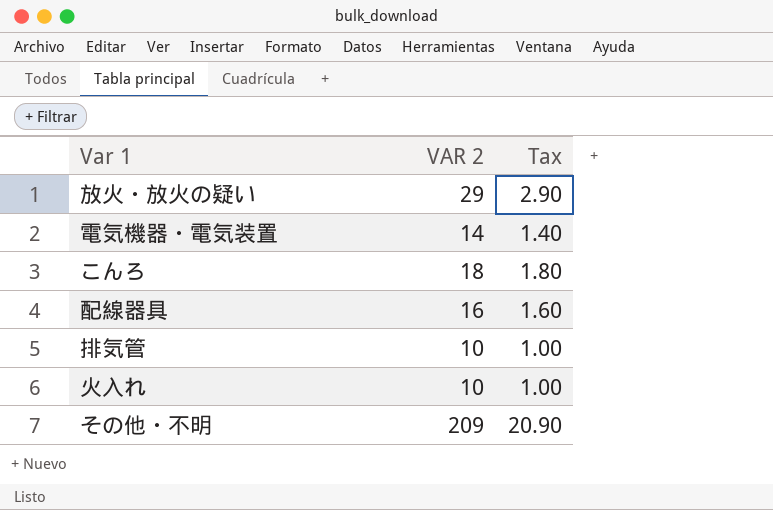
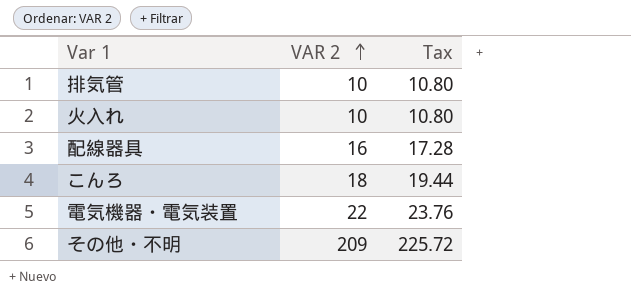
row order: none -> VAR 2 ascending
column Tax | formula: [VAR 2] * 0.1 -> [VAR 2] * 1.08
row 放火・放火の疑い: 29 | 2.90 -> none
電気機器・電気装置 | VAR 2: 14 -> 22

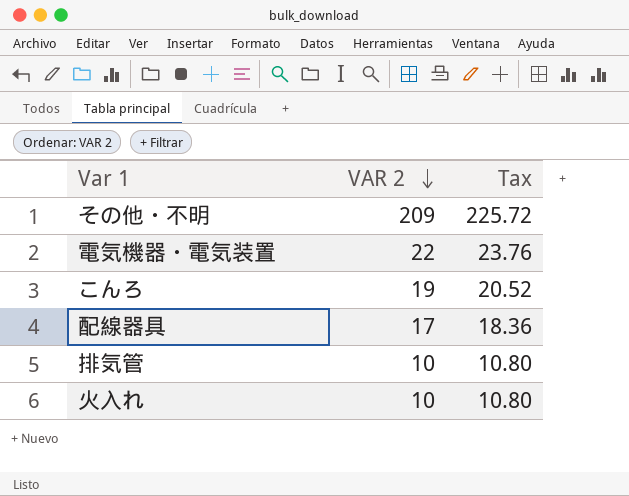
row order: VAR 2 ascending -> VAR 2 descending
こんろ | VAR 2: 18 -> 19
こんろ | Tax: 19.44 -> 20.52
配線器具 | VAR 2: 16 -> 17
配線器具 | Tax: 17.28 -> 18.36

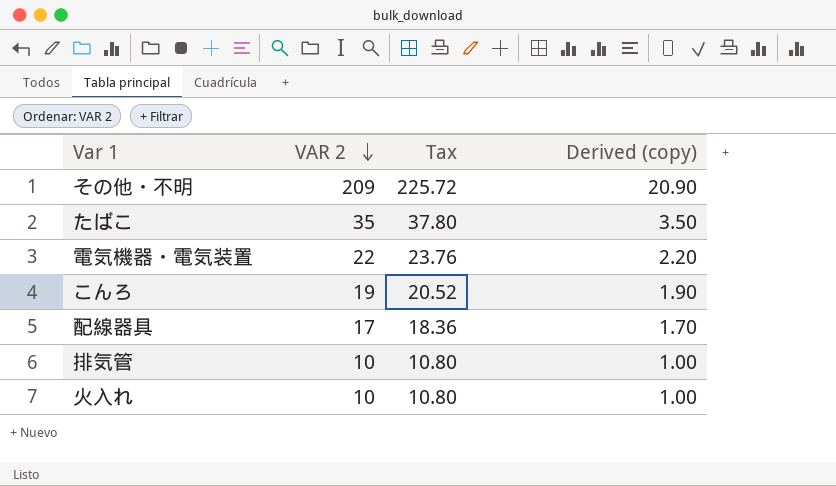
column Derived (copy) | formula: none -> [VAR 2] * 0.1
row たばこ: none -> 35 | 37.80 | 3.50

